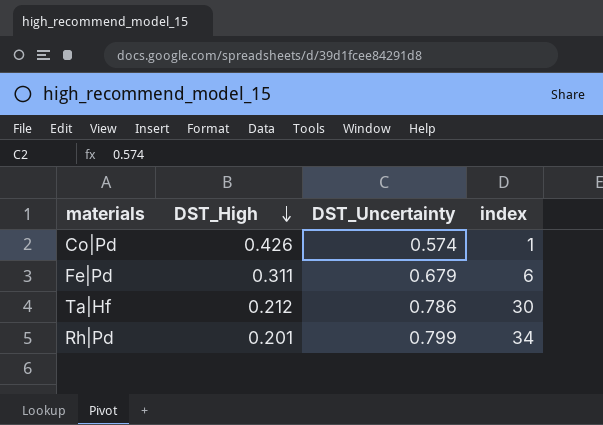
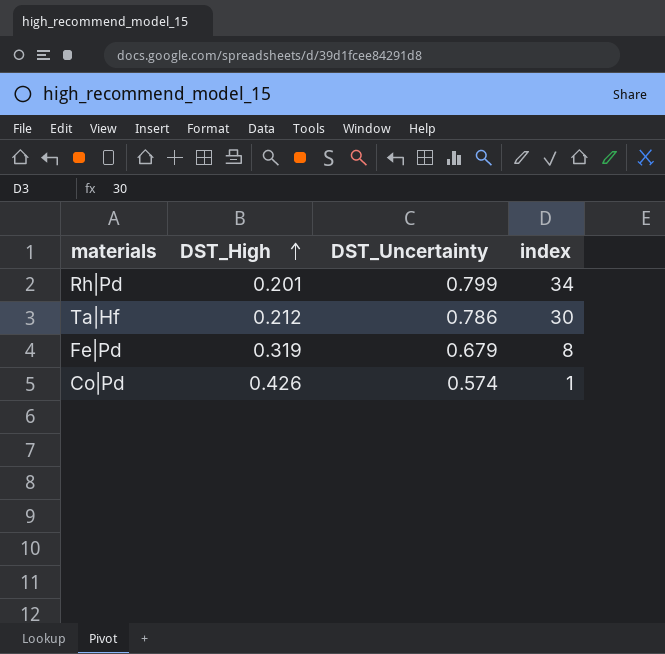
row order: DST_High descending -> DST_High ascending
Fe|Pd | DST_High: 0.311 -> 0.319
Fe|Pd | index: 6 -> 8

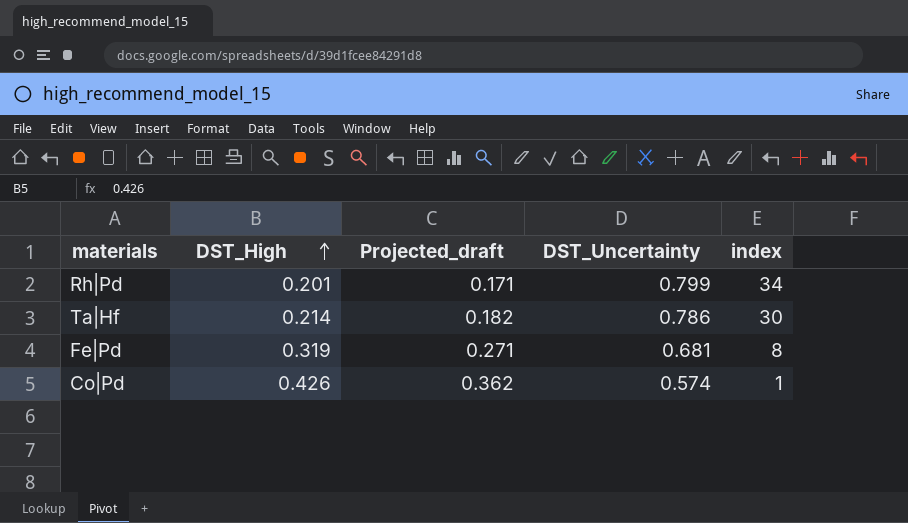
column Projected_draft | formula: none -> [DST_High] * 0.85
Ta|Hf | DST_High: 0.212 -> 0.214
Fe|Pd | DST_Uncertainty: 0.679 -> 0.681

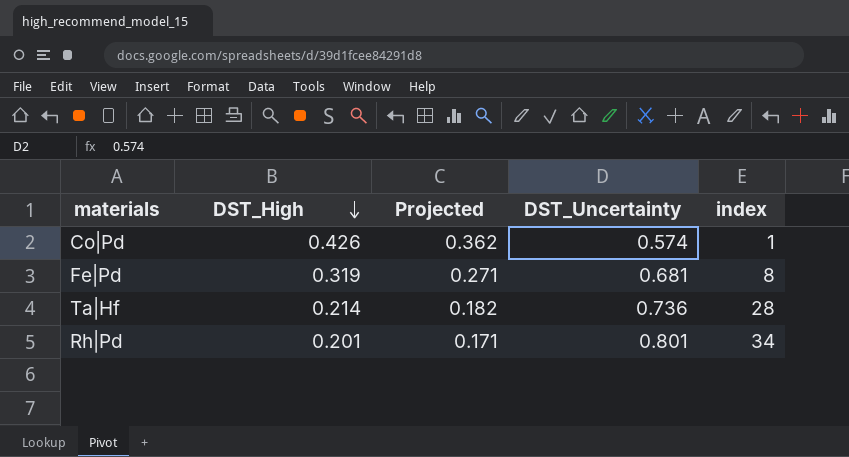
row order: DST_High ascending -> DST_High descending
column name: Projected_draft -> Projected
Ta|Hf | DST_Uncertainty: 0.786 -> 0.736
Ta|Hf | index: 30 -> 28
Rh|Pd | DST_Uncertainty: 0.799 -> 0.801

